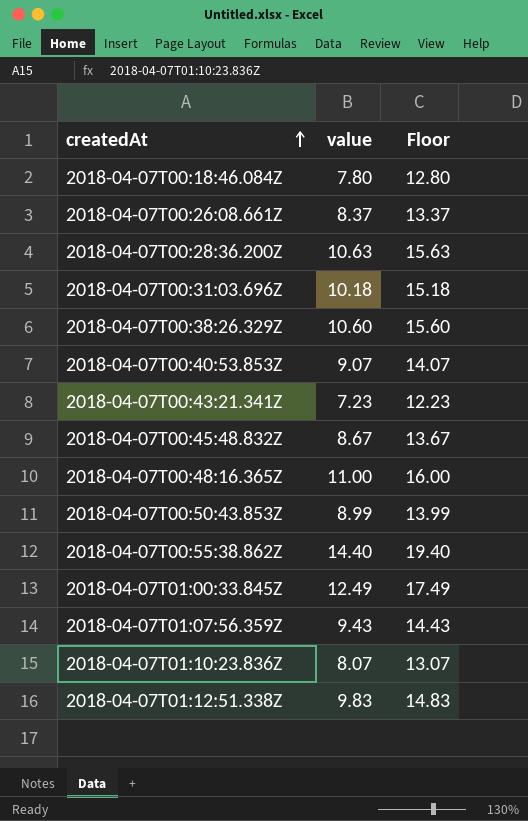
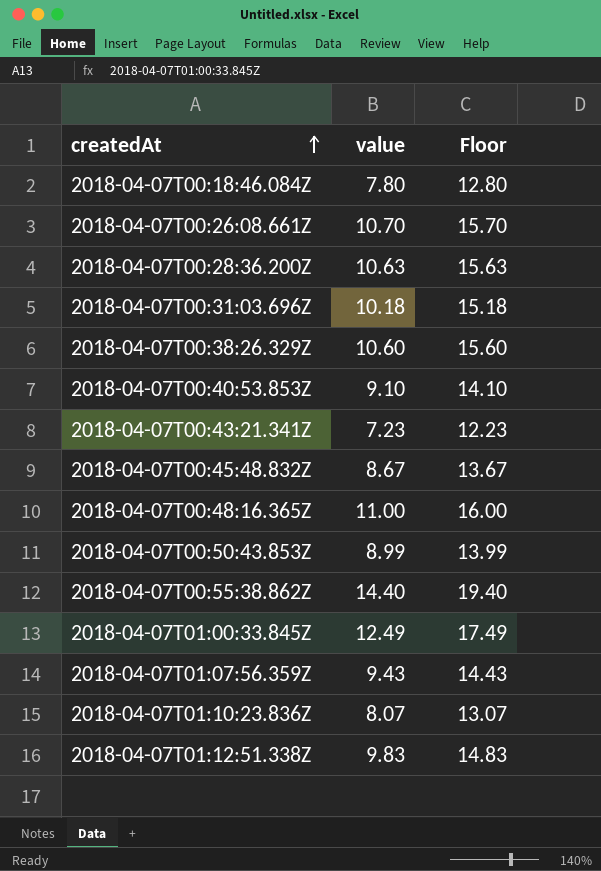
2018-04-07T00:26:08.661Z | value: 8.37 -> 10.70
2018-04-07T00:26:08.661Z | Floor: 13.37 -> 15.70
2018-04-07T00:40:53.853Z | value: 9.07 -> 9.10
2018-04-07T00:40:53.853Z | Floor: 14.07 -> 14.10

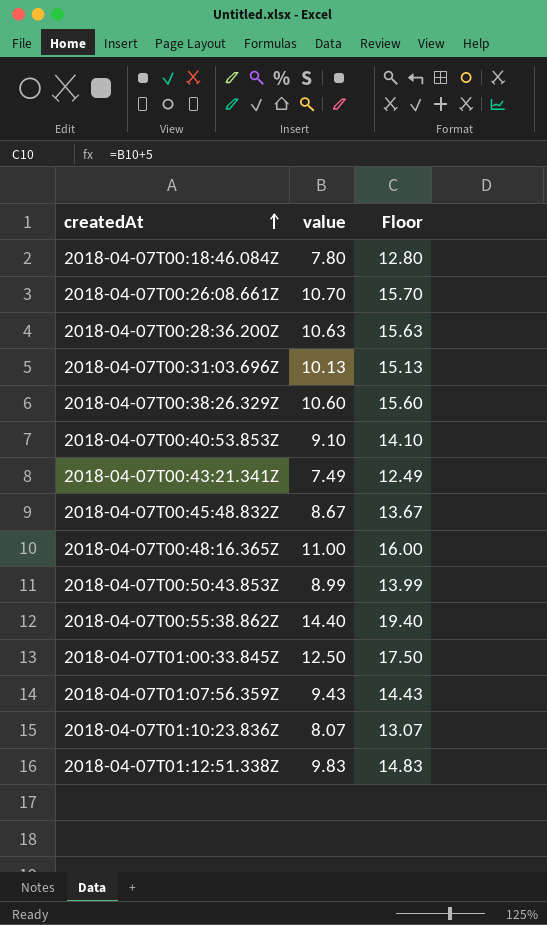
2018-04-07T00:31:03.696Z | value: 10.18 -> 10.13
2018-04-07T00:31:03.696Z | Floor: 15.18 -> 15.13
2018-04-07T00:43:21.341Z | value: 7.23 -> 7.49
2018-04-07T00:43:21.341Z | Floor: 12.23 -> 12.49
2018-04-07T01:00:33.845Z | value: 12.49 -> 12.50
2018-04-07T01:00:33.845Z | Floor: 17.49 -> 17.50

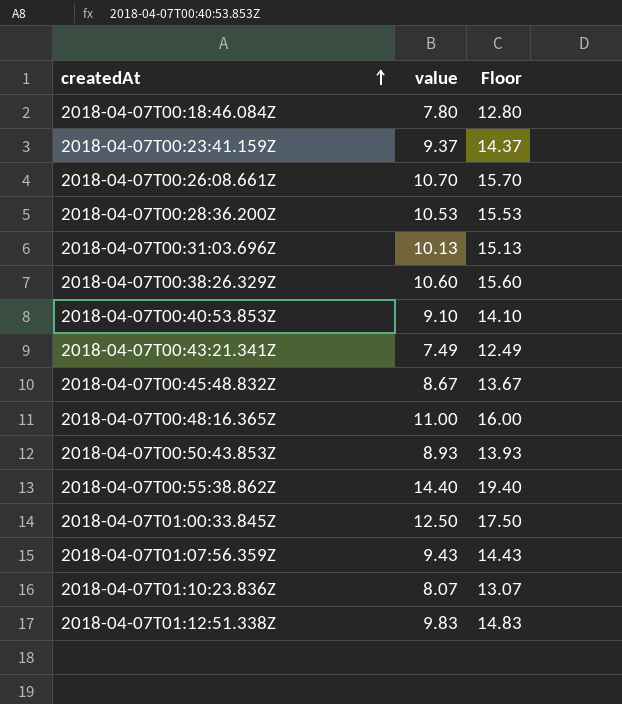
row 2018-04-07T00:23:41.159Z: none -> 9.37 | 14.37
2018-04-07T00:28:36.200Z | value: 10.63 -> 10.53
2018-04-07T00:28:36.200Z | Floor: 15.63 -> 15.53
2018-04-07T00:50:43.853Z | value: 8.99 -> 8.93
2018-04-07T00:50:43.853Z | Floor: 13.99 -> 13.93

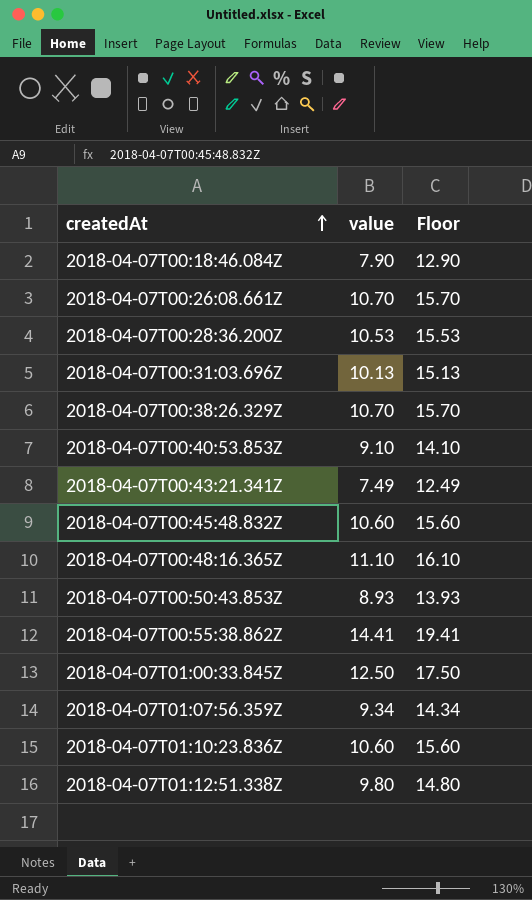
row 2018-04-07T00:23:41.159Z: 9.37 | 14.37 -> none
2018-04-07T00:18:46.084Z | value: 7.80 -> 7.90
2018-04-07T00:18:46.084Z | Floor: 12.80 -> 12.90
2018-04-07T00:38:26.329Z | value: 10.60 -> 10.70
2018-04-07T00:38:26.329Z | Floor: 15.60 -> 15.70
2018-04-07T00:45:48.832Z | value: 8.67 -> 10.60
2018-04-07T00:45:48.832Z | Floor: 13.67 -> 15.60
2018-04-07T00:48:16.365Z | value: 11.00 -> 11.10
2018-04-07T00:48:16.365Z | Floor: 16.00 -> 16.10
2018-04-07T00:55:38.862Z | value: 14.40 -> 14.41
2018-04-07T00:55:38.862Z | Floor: 19.40 -> 19.41
2018-04-07T01:07:56.359Z | value: 9.43 -> 9.34
2018-04-07T01:07:56.359Z | Floor: 14.43 -> 14.34
2018-04-07T01:10:23.836Z | value: 8.07 -> 10.60
2018-04-07T01:10:23.836Z | Floor: 13.07 -> 15.60
2018-04-07T01:12:51.338Z | value: 9.83 -> 9.80
2018-04-07T01:12:51.338Z | Floor: 14.83 -> 14.80

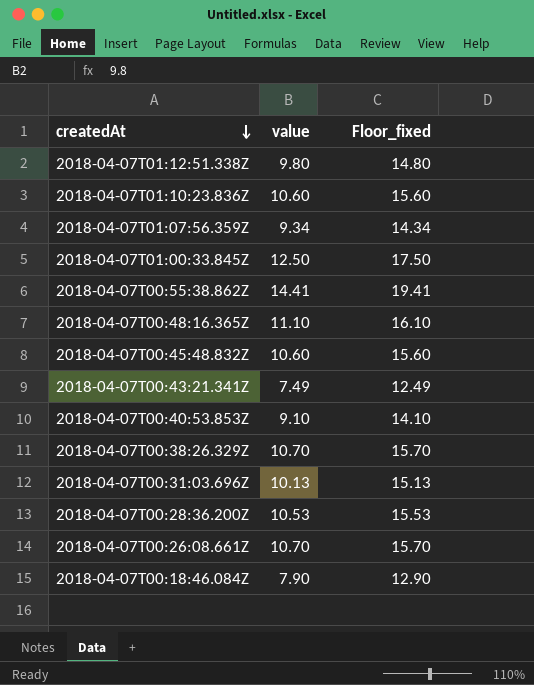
row order: createdAt ascending -> createdAt descending
column name: Floor -> Floor_fixed
row 2018-04-07T00:50:43.853Z: 8.93 | 13.93 -> none

